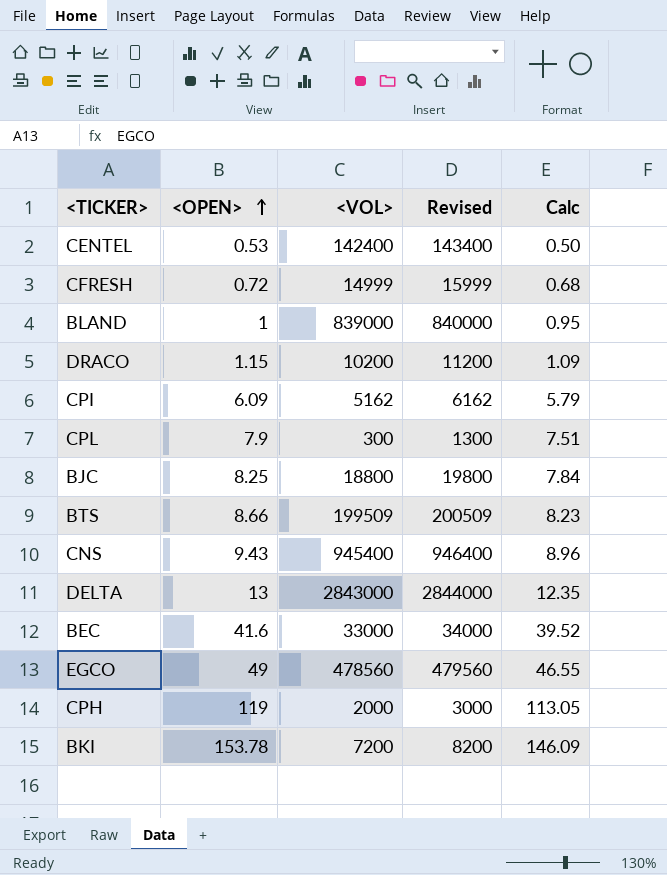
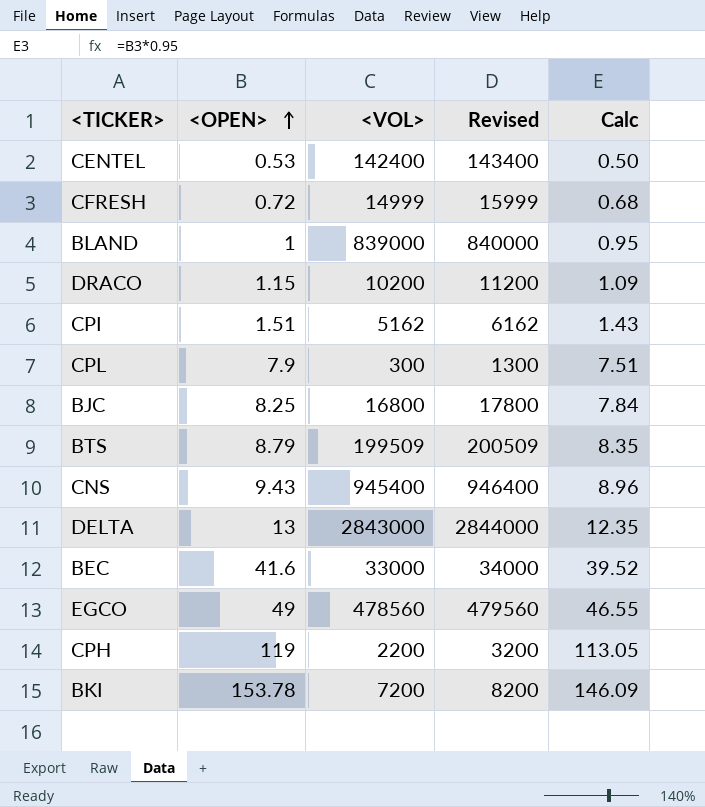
CPI | <OPEN>: 6.09 -> 1.51
CPI | Calc: 5.79 -> 1.43
BJC | <VOL>: 18800 -> 16800
BJC | Revised: 19800 -> 17800
BTS | <OPEN>: 8.66 -> 8.79
BTS | Calc: 8.23 -> 8.35
CPH | <VOL>: 2000 -> 2200
CPH | Revised: 3000 -> 3200

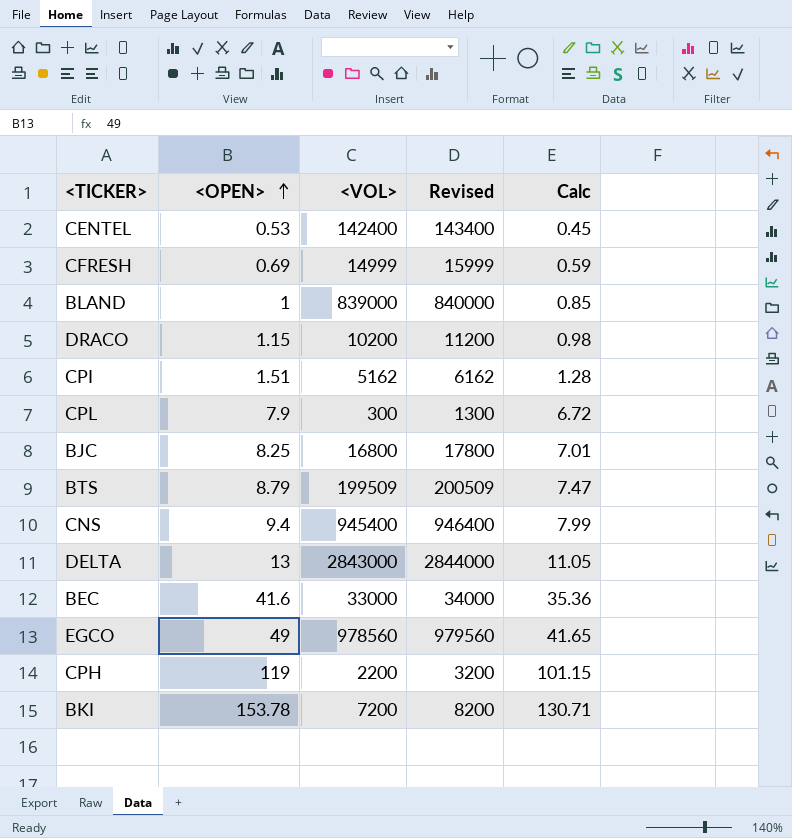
column Calc | formula: [<OPEN>] * 0.95 -> [<OPEN>] * 0.85
CFRESH | <OPEN>: 0.72 -> 0.69
CNS | <OPEN>: 9.43 -> 9.4
EGCO | <VOL>: 478560 -> 978560
EGCO | Revised: 479560 -> 979560

